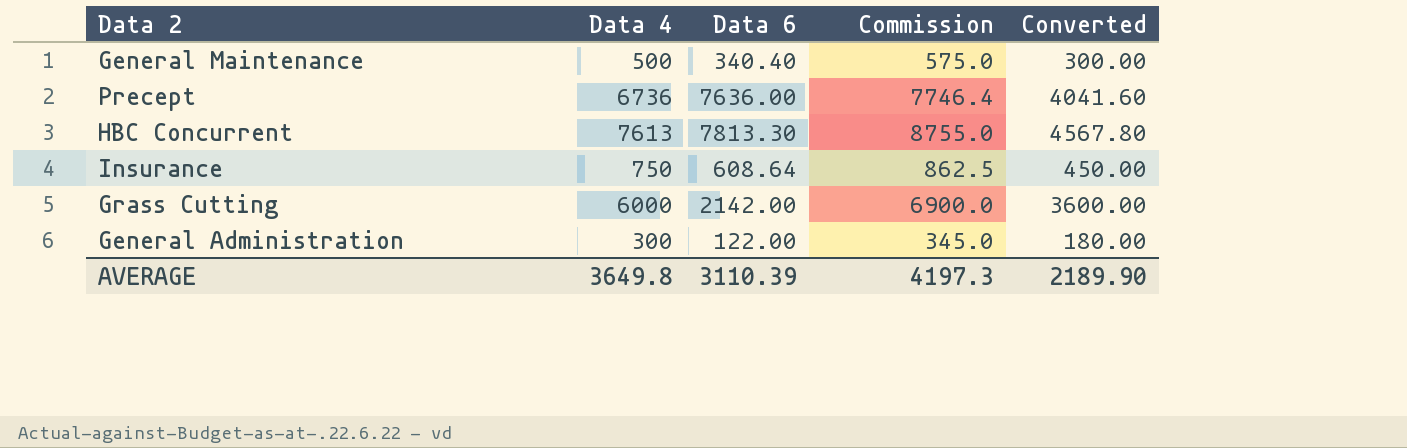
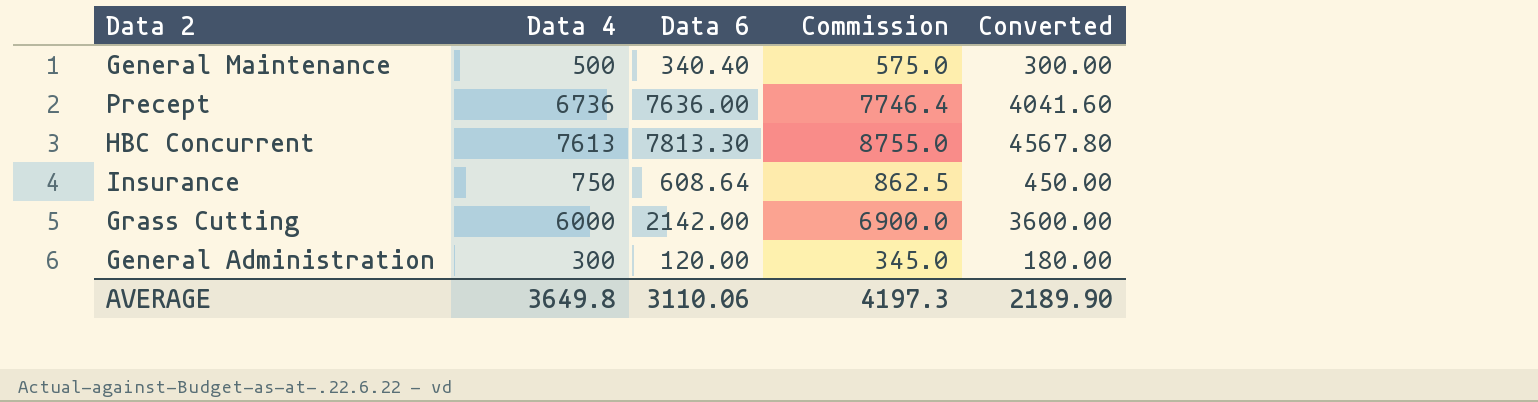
General Administration | Data 6: 122.00 -> 120.00
AVERAGE | Data 6: 3110.39 -> 3110.06

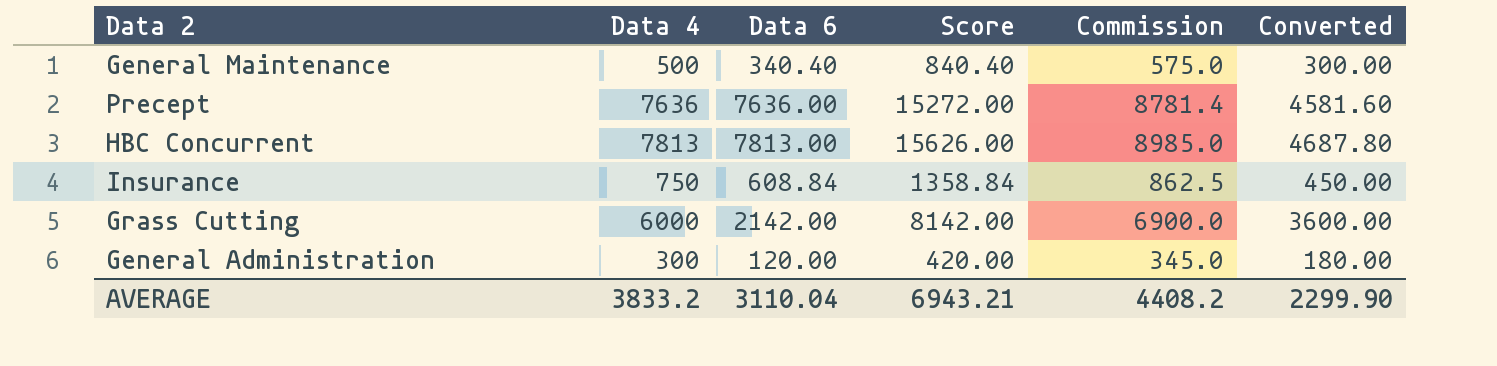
column Score | formula: none -> [Data 4] + [Data 6]
Precept | Data 4: 6736 -> 7636
Precept | Commission: 7746.4 -> 8781.4
Precept | Converted: 4041.60 -> 4581.60
HBC Concurrent | Data 4: 7613 -> 7813
HBC Concurrent | Data 6: 7813.30 -> 7813.00
HBC Concurrent | Commission: 8755.0 -> 8985.0
HBC Concurrent | Converted: 4567.80 -> 4687.80
Insurance | Data 6: 608.64 -> 608.84
AVERAGE | Data 4: 3649.8 -> 3833.2
AVERAGE | Data 6: 3110.06 -> 3110.04
AVERAGE | Commission: 4197.3 -> 4408.2
AVERAGE | Converted: 2189.90 -> 2299.90

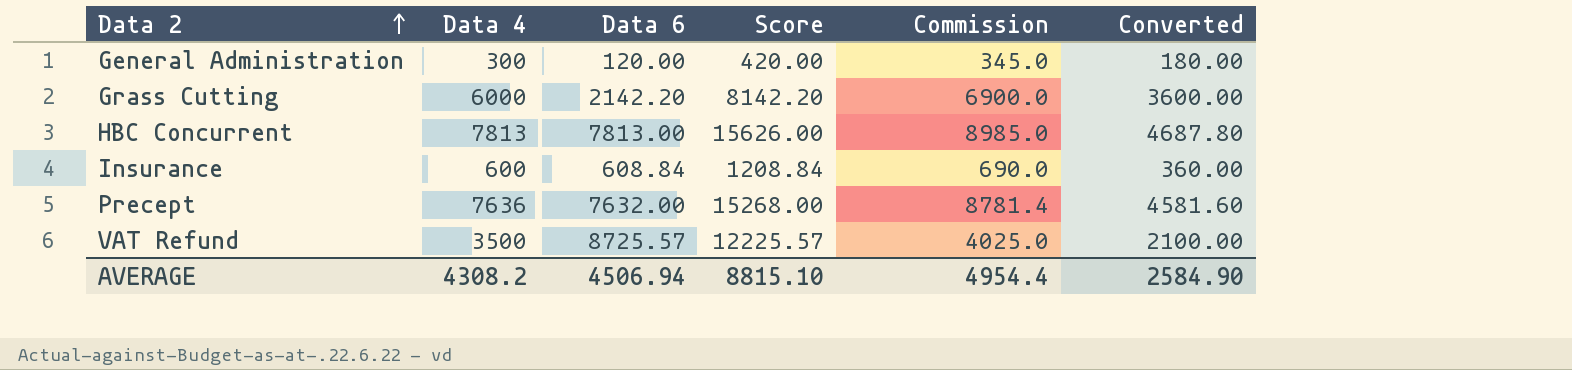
row order: none -> Data 2 ascending
row General Maintenance: 500 | 340.40 | 840.40 | 575.0 | 300.00 -> none
Grass Cutting | Data 6: 2142.00 -> 2142.20
Grass Cutting | Score: 8142.00 -> 8142.20
Insurance | Data 4: 750 -> 600
Insurance | Score: 1358.84 -> 1208.84
Insurance | Commission: 862.5 -> 690.0
Insurance | Converted: 450.00 -> 360.00
Precept | Data 6: 7636.00 -> 7632.00
Precept | Score: 15272.00 -> 15268.00
row VAT Refund: none -> 3500 | 8725.57 | 12225.57 | 4025.0 | 2100.00
AVERAGE | Data 4: 3833.2 -> 4308.2
AVERAGE | Data 6: 3110.04 -> 4506.94
AVERAGE | Score: 6943.21 -> 8815.10
AVERAGE | Commission: 4408.2 -> 4954.4
AVERAGE | Converted: 2299.90 -> 2584.90

